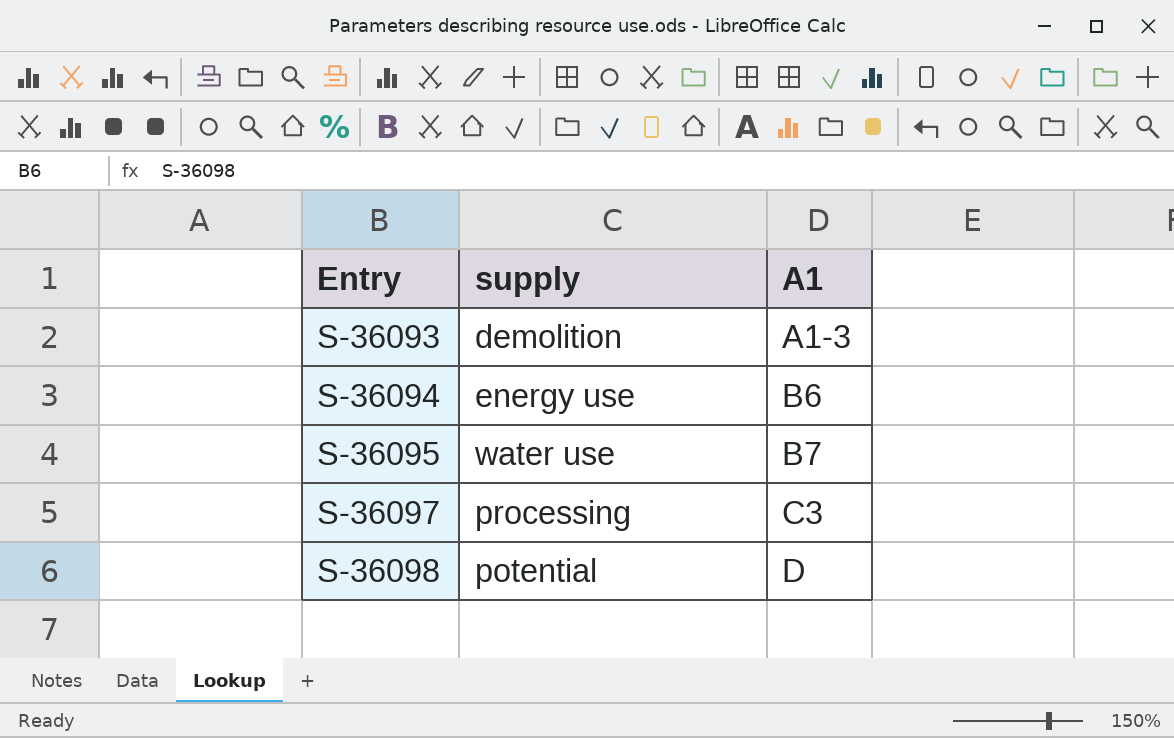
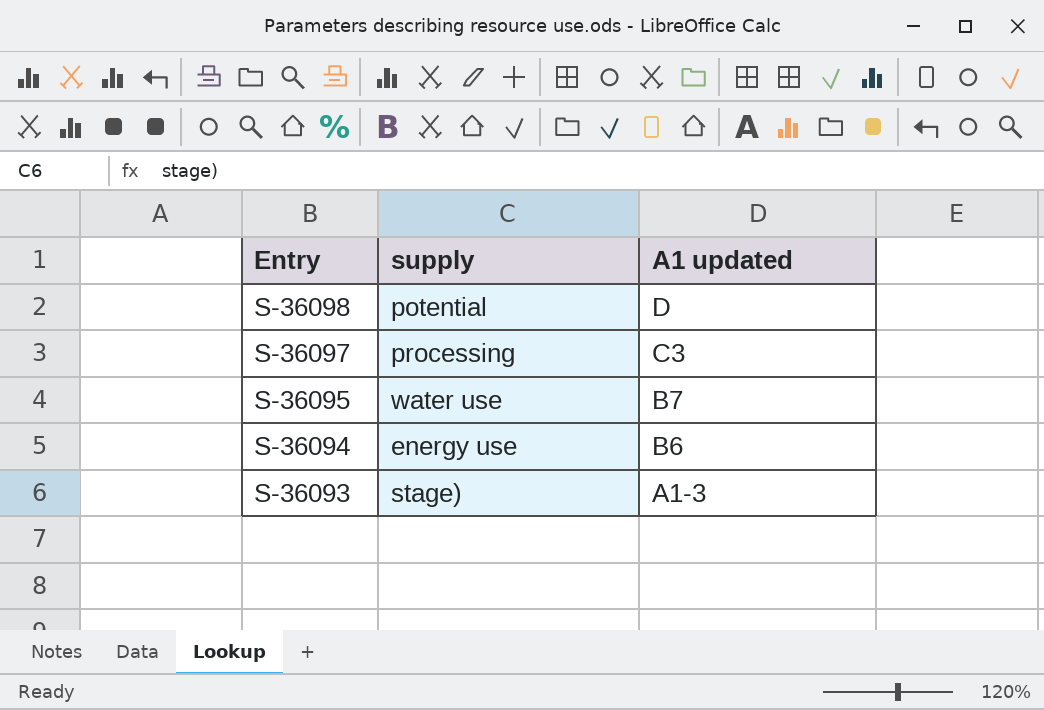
row order: Entry ascending -> Entry descending
column name: A1 -> A1 updated
S-36093 | supply: demolition -> stage)

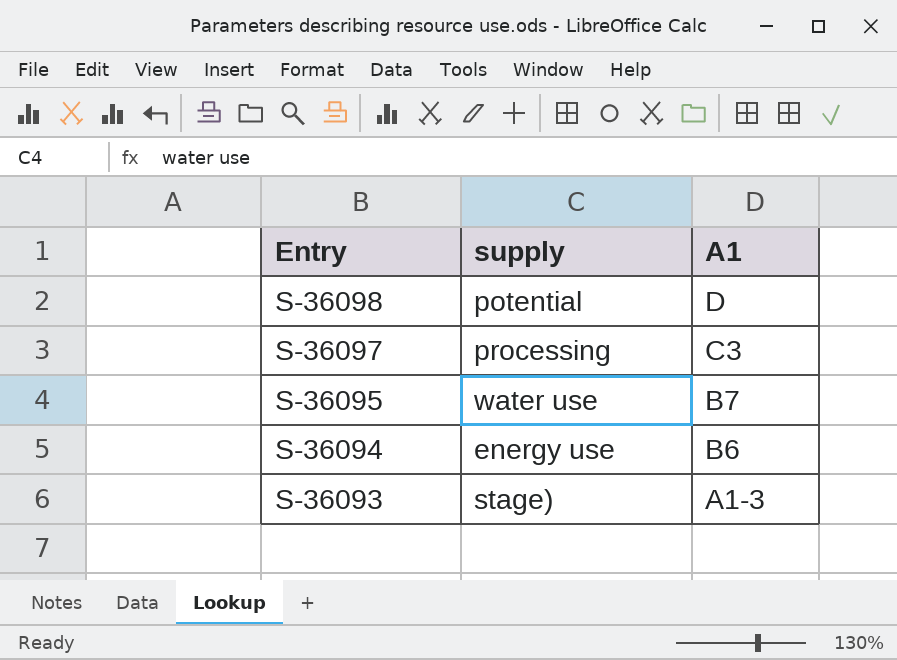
column name: A1 updated -> A1

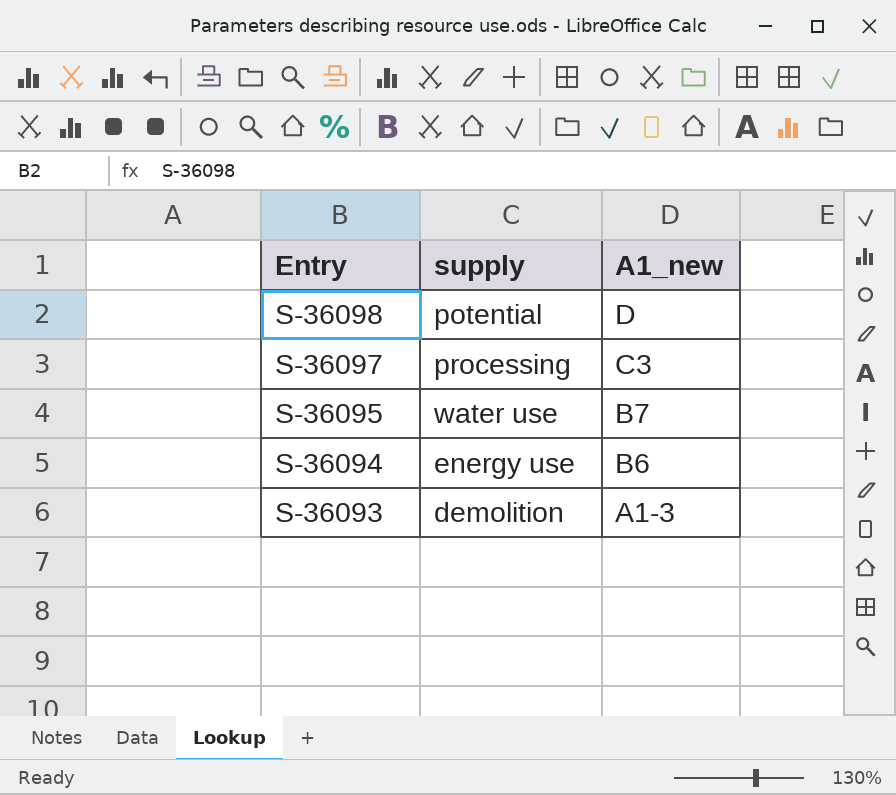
column name: A1 -> A1_new
S-36093 | supply: stage) -> demolition

